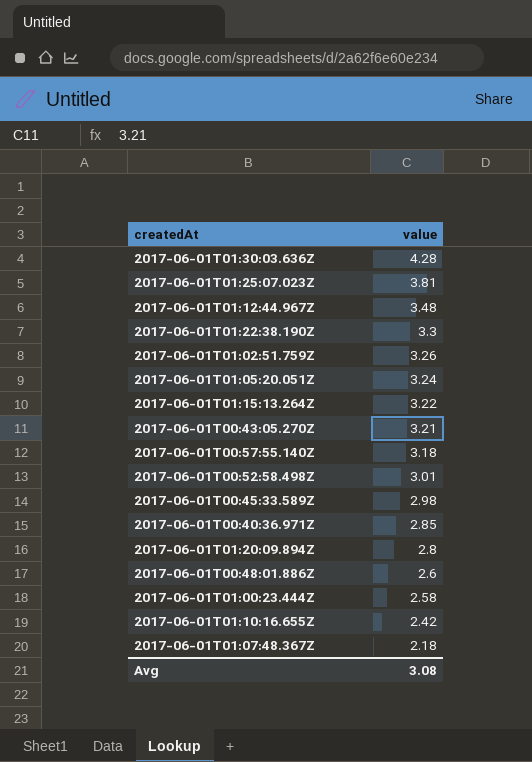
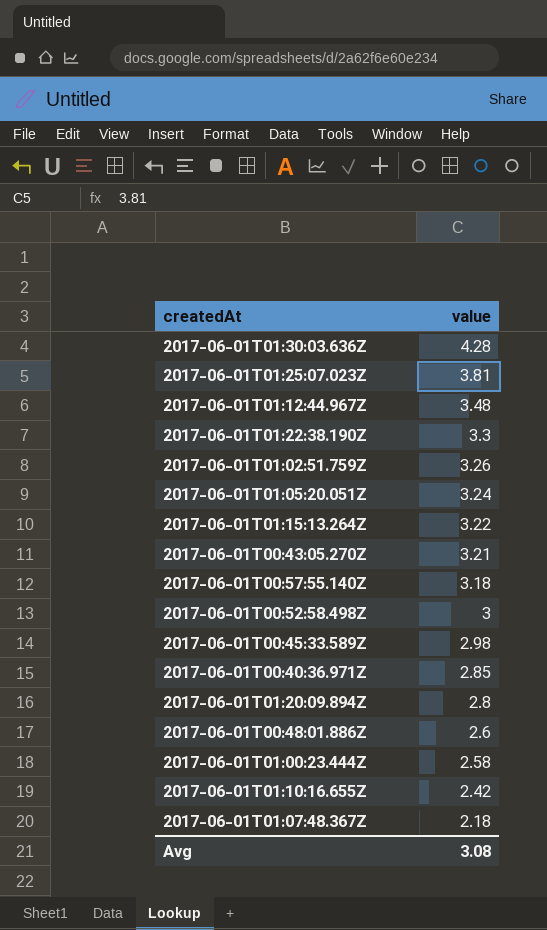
2017-06-01T00:52:58.498Z | value: 3.01 -> 3

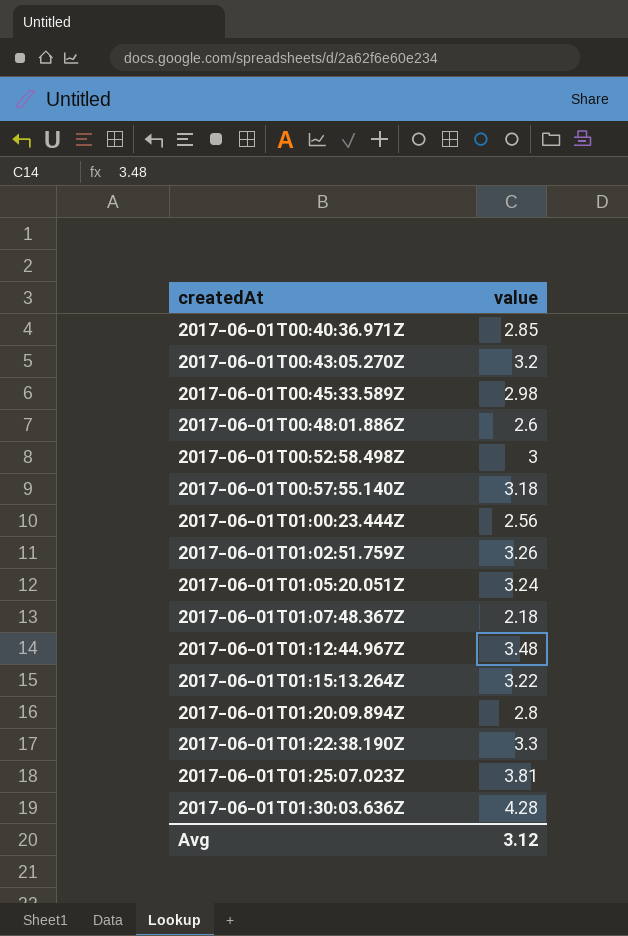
row order: value descending -> createdAt ascending
row 2017-06-01T01:10:16.655Z: 2.42 -> none
2017-06-01T00:43:05.270Z | value: 3.21 -> 3.2
2017-06-01T01:00:23.444Z | value: 2.58 -> 2.56
Avg | value: 3.08 -> 3.12

